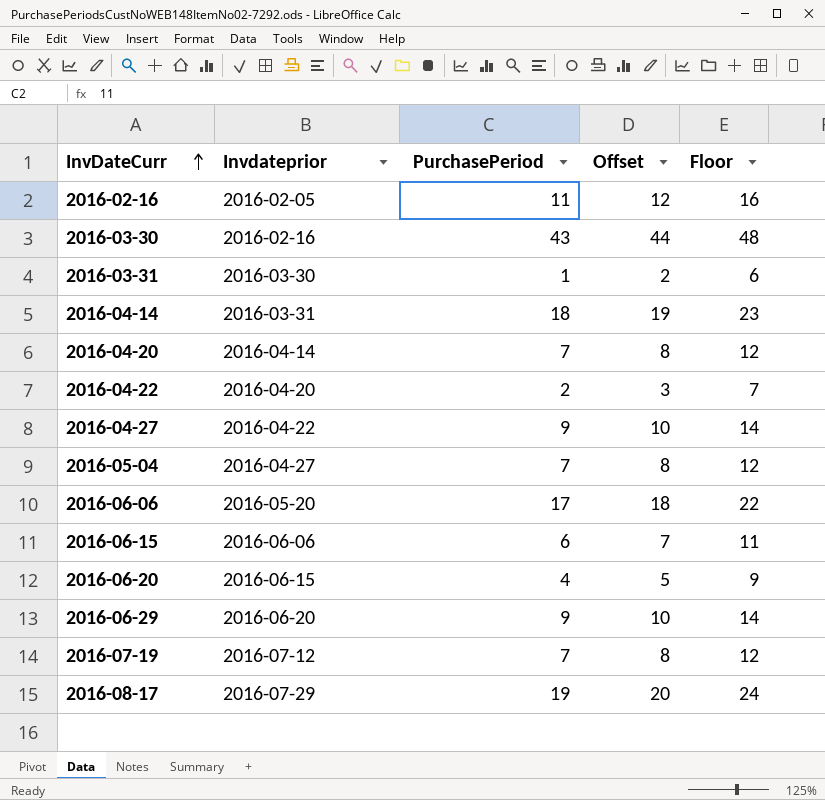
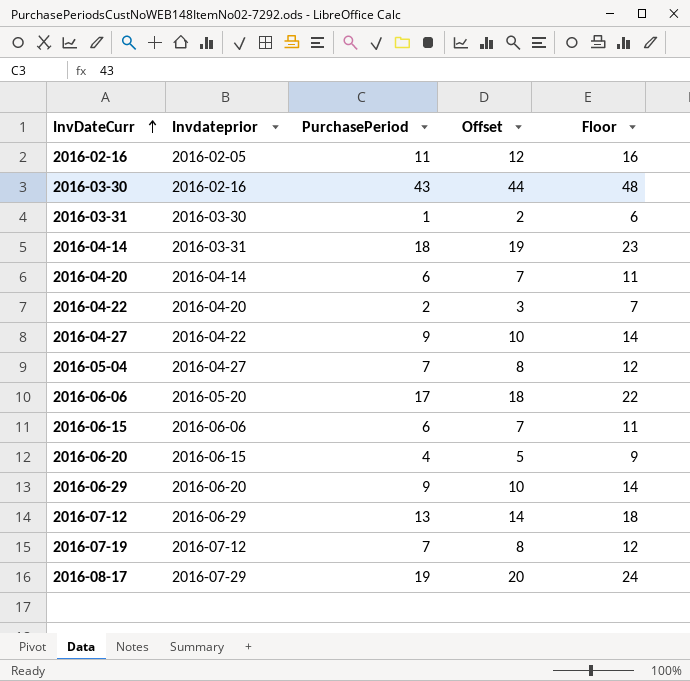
2016-04-20 | PurchasePeriod: 7 -> 6
2016-04-20 | Offset: 8 -> 7
2016-04-20 | Floor: 12 -> 11
row 2016-07-12: none -> 2016-06-29 | 13 | 14 | 18

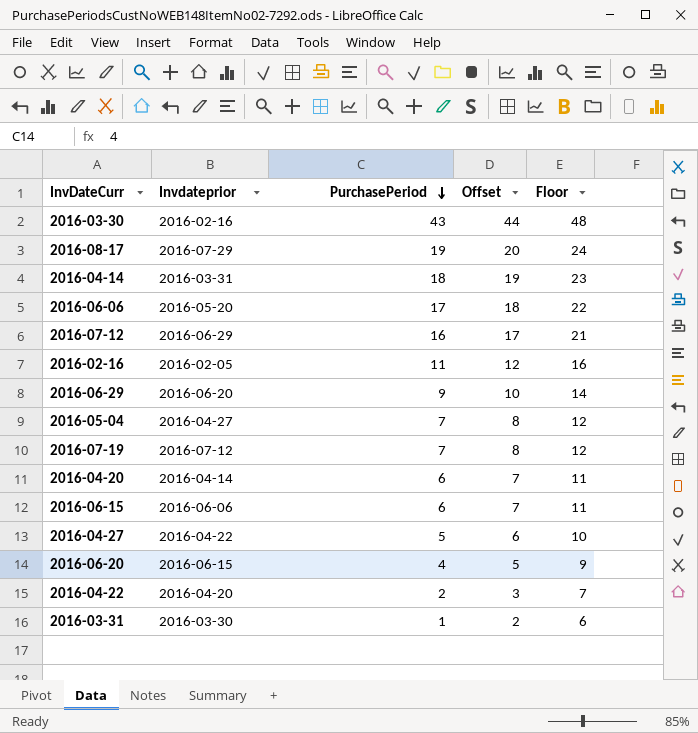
row order: InvDateCurr ascending -> PurchasePeriod descending
2016-07-12 | PurchasePeriod: 13 -> 16
2016-07-12 | Offset: 14 -> 17
2016-07-12 | Floor: 18 -> 21
2016-04-27 | PurchasePeriod: 9 -> 5
2016-04-27 | Offset: 10 -> 6
2016-04-27 | Floor: 14 -> 10

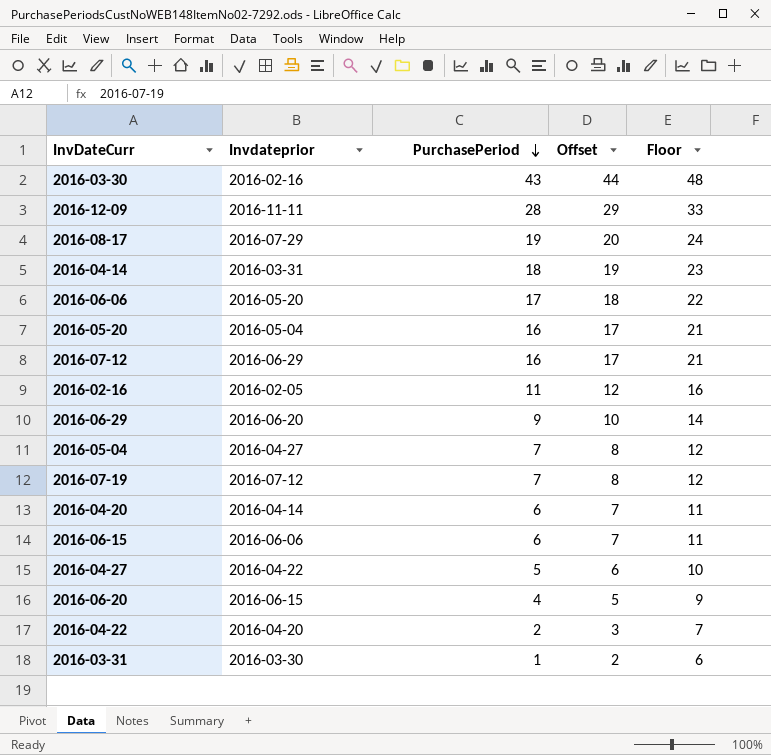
row 2016-12-09: none -> 2016-11-11 | 28 | 29 | 33
row 2016-05-20: none -> 2016-05-04 | 16 | 17 | 21

